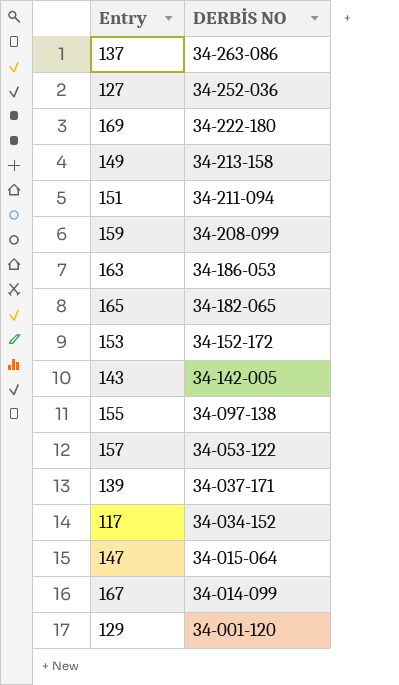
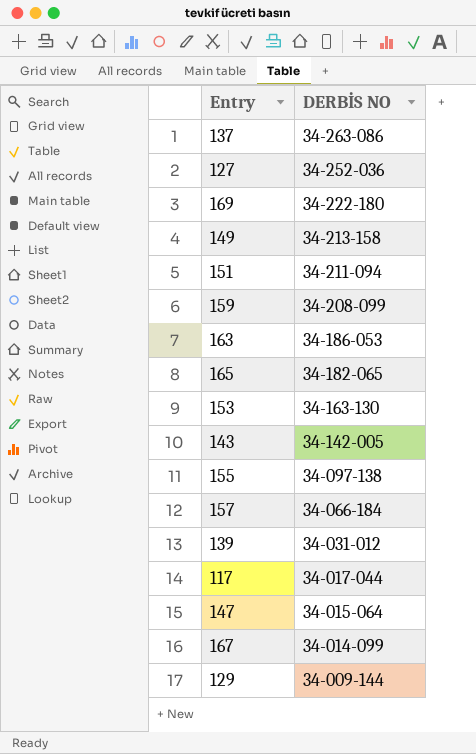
153 | DERBİS NO: 34-152-172 -> 34-163-130
157 | DERBİS NO: 34-053-122 -> 34-066-184
139 | DERBİS NO: 34-037-171 -> 34-031-012
117 | DERBİS NO: 34-034-152 -> 34-017-044
129 | DERBİS NO: 34-001-120 -> 34-009-144

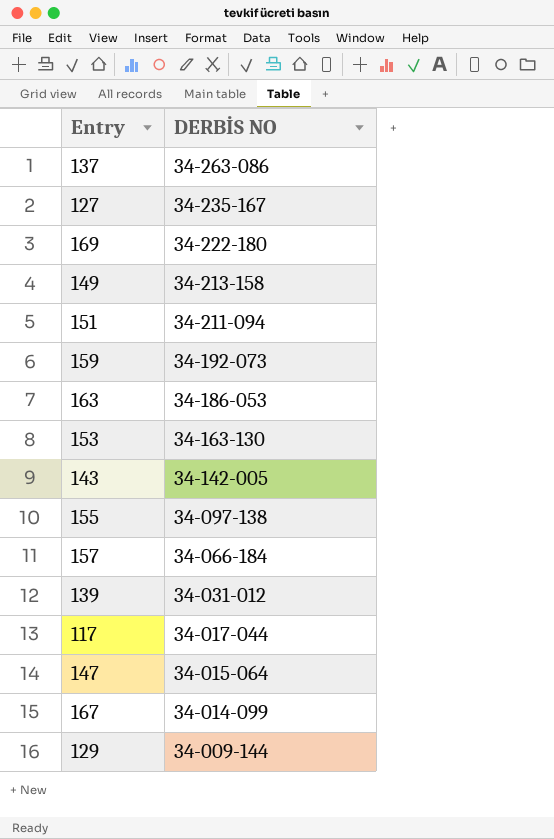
row 165: 34-182-065 -> none
127 | DERBİS NO: 34-252-036 -> 34-235-167
159 | DERBİS NO: 34-208-099 -> 34-192-073

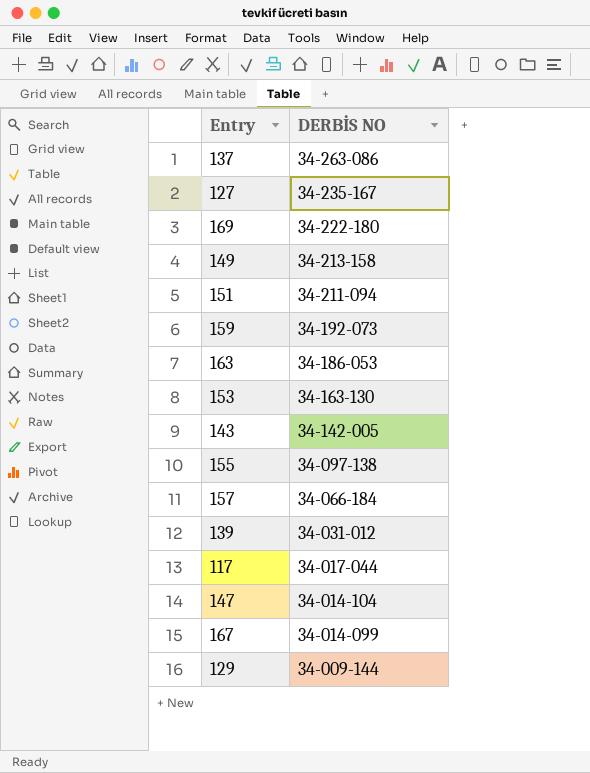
147 | DERBİS NO: 34-015-064 -> 34-014-104

